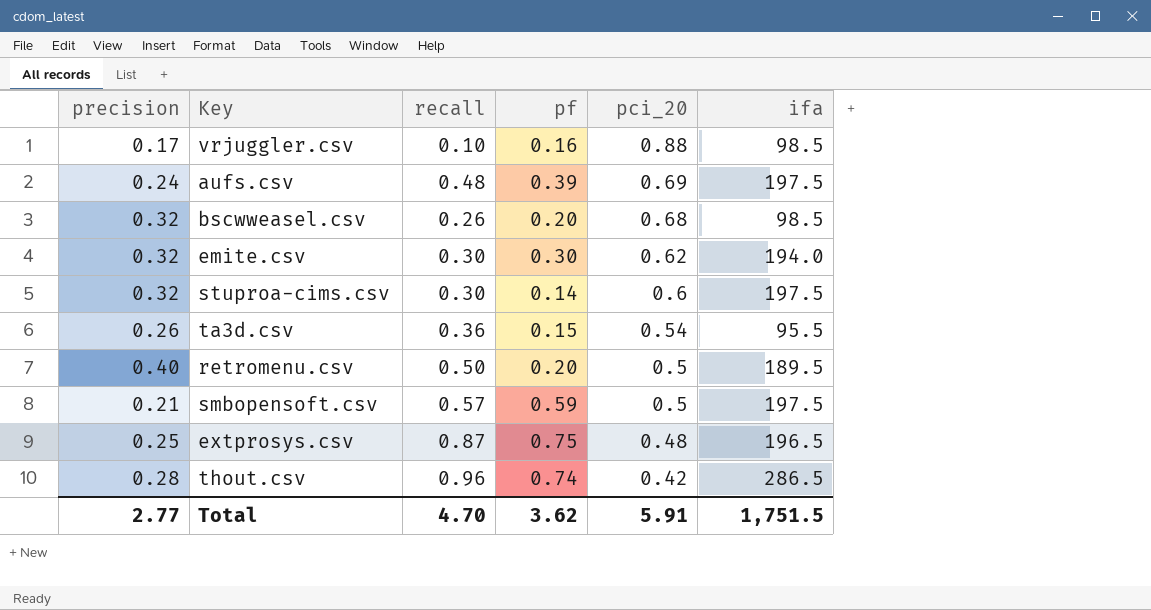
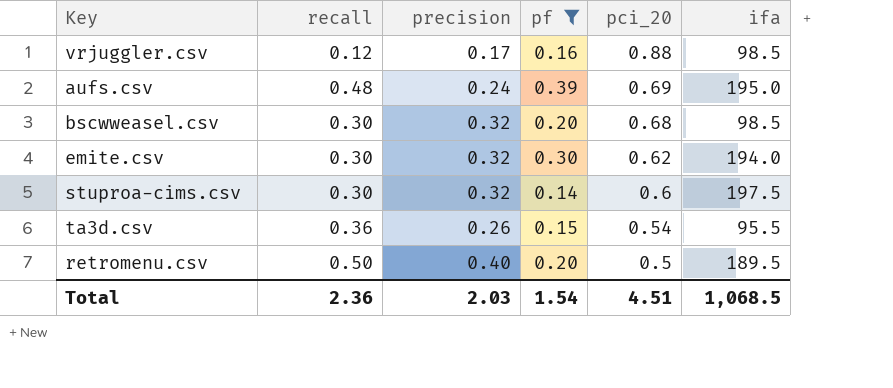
filter: none -> pf <= 0.39
column precision | position: 1 -> 3
vrjuggler.csv | recall: 0.10 -> 0.12
aufs.csv | ifa: 197.5 -> 195.0
bscwweasel.csv | recall: 0.26 -> 0.30
Total | recall: 4.70 -> 2.36
Total | precision: 2.77 -> 2.03
Total | pf: 3.62 -> 1.54
Total | pci_20: 5.91 -> 4.51
Total | ifa: 1,751.5 -> 1,068.5

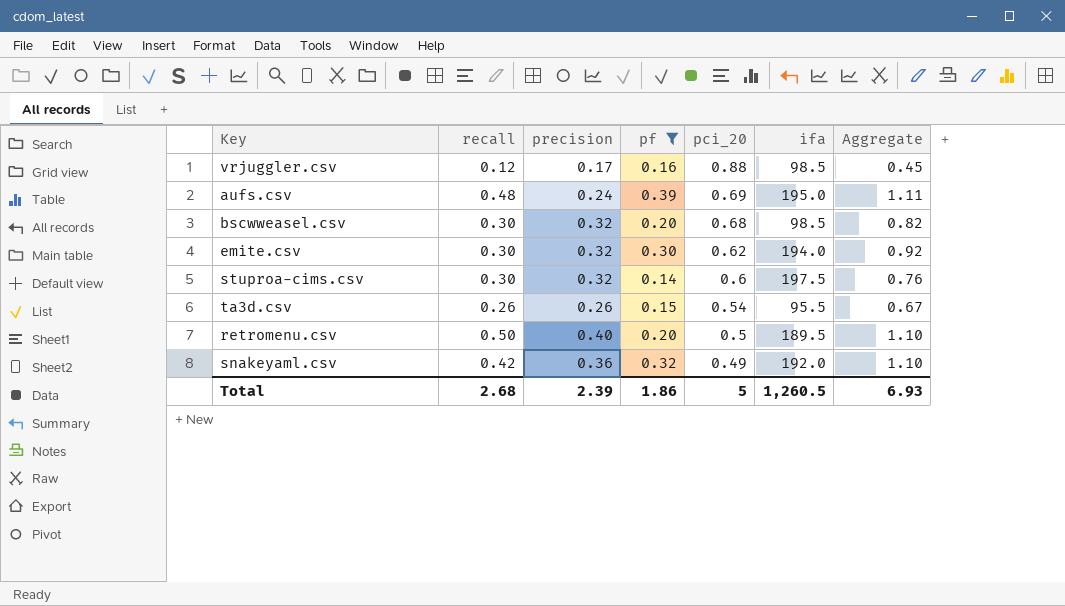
column Aggregate | formula: none -> [recall] + [precision] + [pf]
ta3d.csv | recall: 0.36 -> 0.26
row snakeyaml.csv: none -> 0.42 | 0.36 | 0.32 | 0.49 | 192.0 | 1.10
Total | recall: 2.36 -> 2.68
Total | precision: 2.03 -> 2.39
Total | pf: 1.54 -> 1.86
Total | pci_20: 4.51 -> 5
Total | ifa: 1,068.5 -> 1,260.5

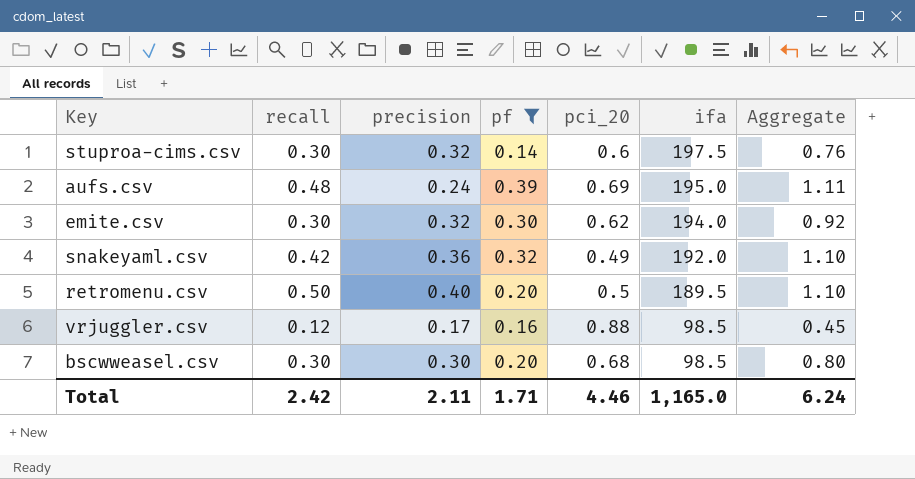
row order: pci_20 descending -> ifa descending
row ta3d.csv: 0.26 | 0.26 | 0.15 | 0.54 | 95.5 | 0.67 -> none
bscwweasel.csv | precision: 0.32 -> 0.30
bscwweasel.csv | Aggregate: 0.82 -> 0.80
Total | recall: 2.68 -> 2.42
Total | precision: 2.39 -> 2.11
Total | pf: 1.86 -> 1.71
Total | pci_20: 5 -> 4.46
Total | ifa: 1,260.5 -> 1,165.0
Total | Aggregate: 6.93 -> 6.24

